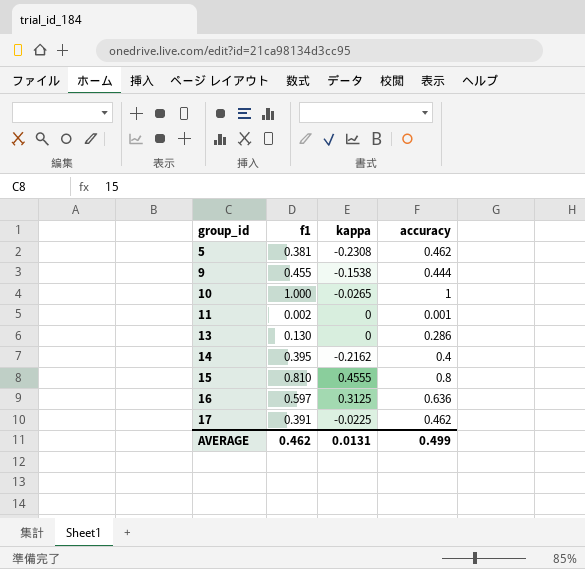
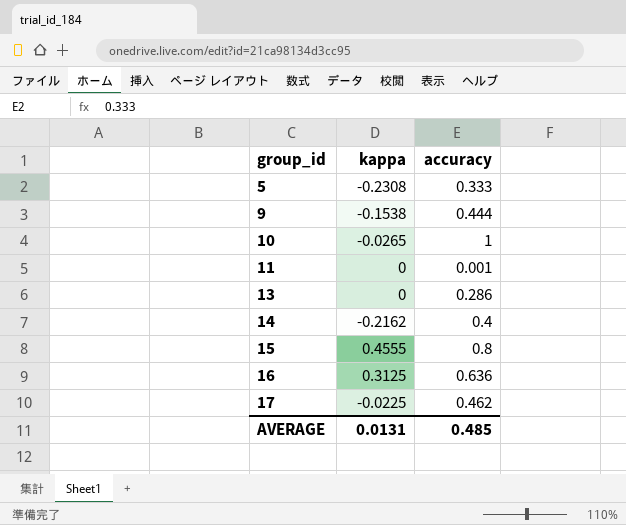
column f1 | position: 2 -> none
5 | accuracy: 0.462 -> 0.333
AVERAGE | accuracy: 0.499 -> 0.485

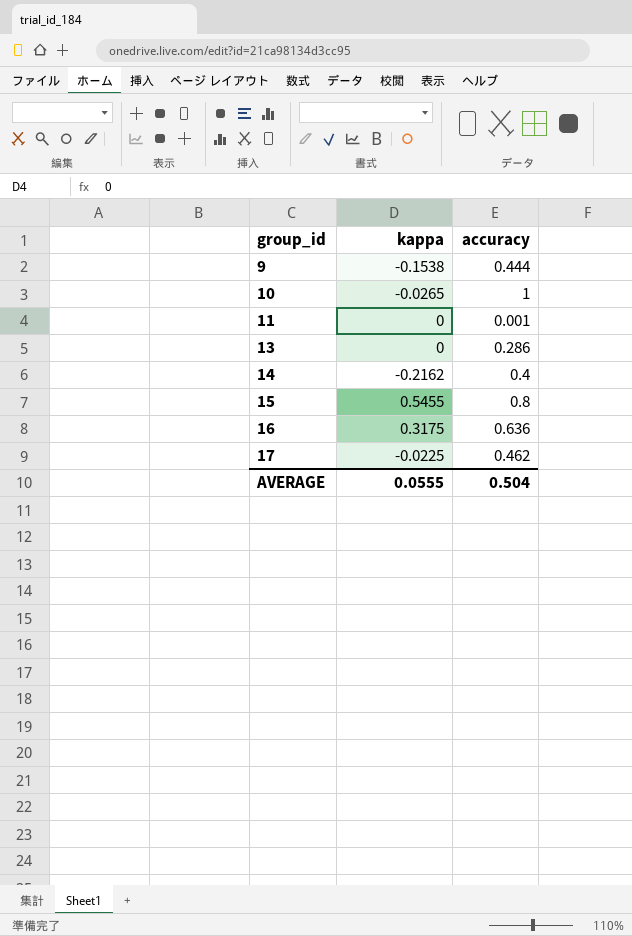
row 5: -0.2308 | 0.333 -> none
15 | kappa: 0.4555 -> 0.5455
16 | kappa: 0.3125 -> 0.3175
AVERAGE | kappa: 0.0131 -> 0.0555
AVERAGE | accuracy: 0.485 -> 0.504

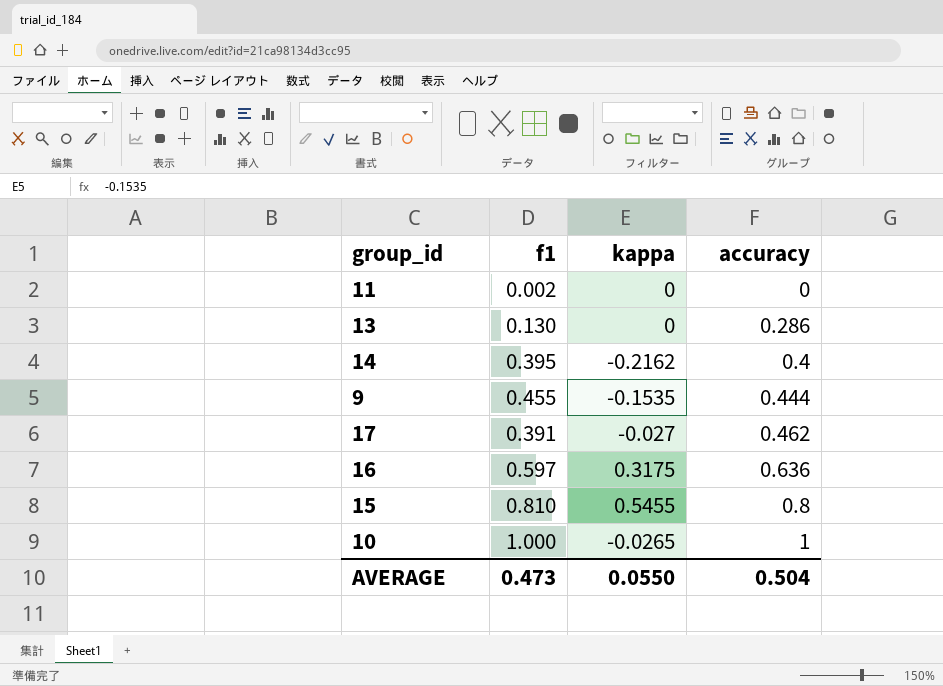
row order: group_id ascending -> accuracy ascending
column f1 | position: none -> 2
11 | accuracy: 0.001 -> 0
9 | kappa: -0.1538 -> -0.1535
17 | kappa: -0.0225 -> -0.027
AVERAGE | kappa: 0.0555 -> 0.0550

